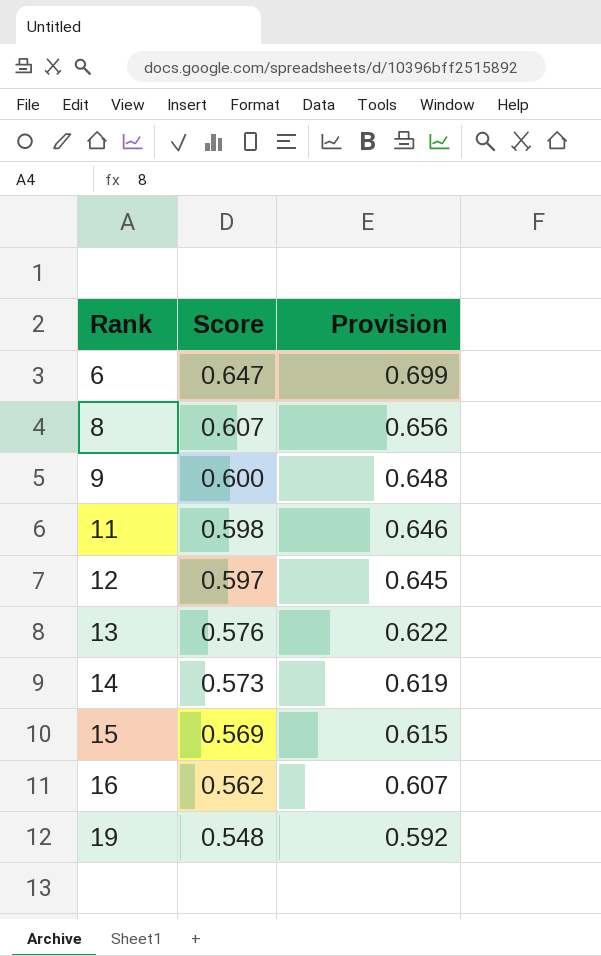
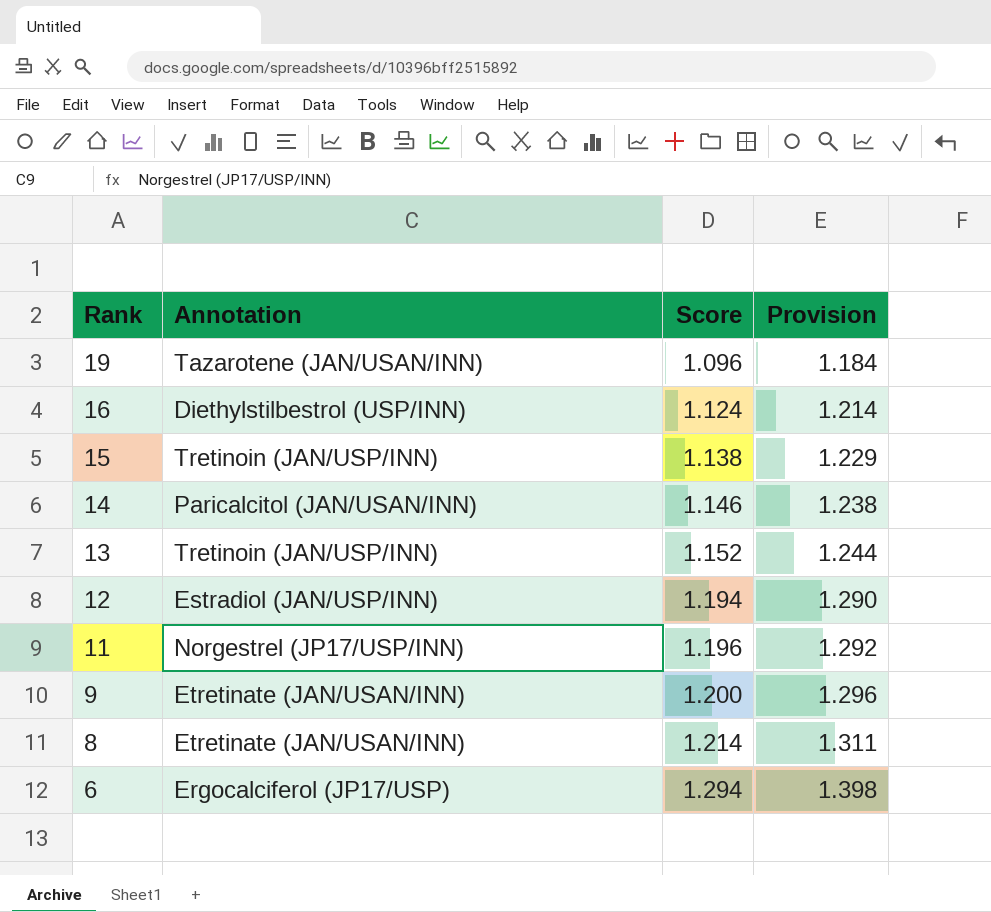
row order: Rank ascending -> Rank descending
column Annotation | position: none -> 2
19 | Score: 0.548 -> 1.096
19 | Provision: 0.592 -> 1.184
16 | Score: 0.562 -> 1.124
16 | Provision: 0.607 -> 1.214
15 | Score: 0.569 -> 1.138
15 | Provision: 0.615 -> 1.229
14 | Score: 0.573 -> 1.146
14 | Provision: 0.619 -> 1.238
13 | Score: 0.576 -> 1.152
13 | Provision: 0.622 -> 1.244
12 | Score: 0.597 -> 1.194
12 | Provision: 0.645 -> 1.290
11 | Score: 0.598 -> 1.196
11 | Provision: 0.646 -> 1.292
9 | Score: 0.600 -> 1.200
9 | Provision: 0.648 -> 1.296
8 | Score: 0.607 -> 1.214
8 | Provision: 0.656 -> 1.311
6 | Score: 0.647 -> 1.294
6 | Provision: 0.699 -> 1.398

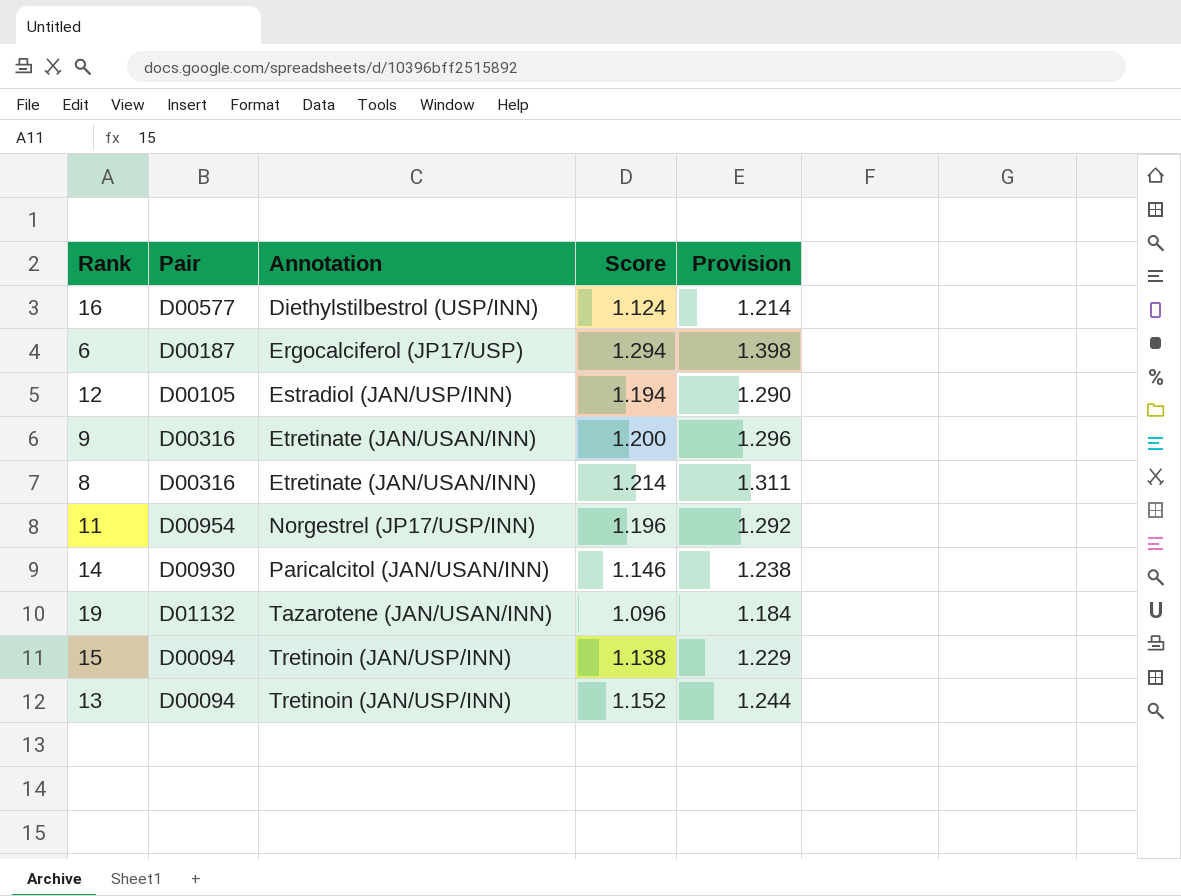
row order: Rank descending -> Annotation ascending
column Pair | position: none -> 2

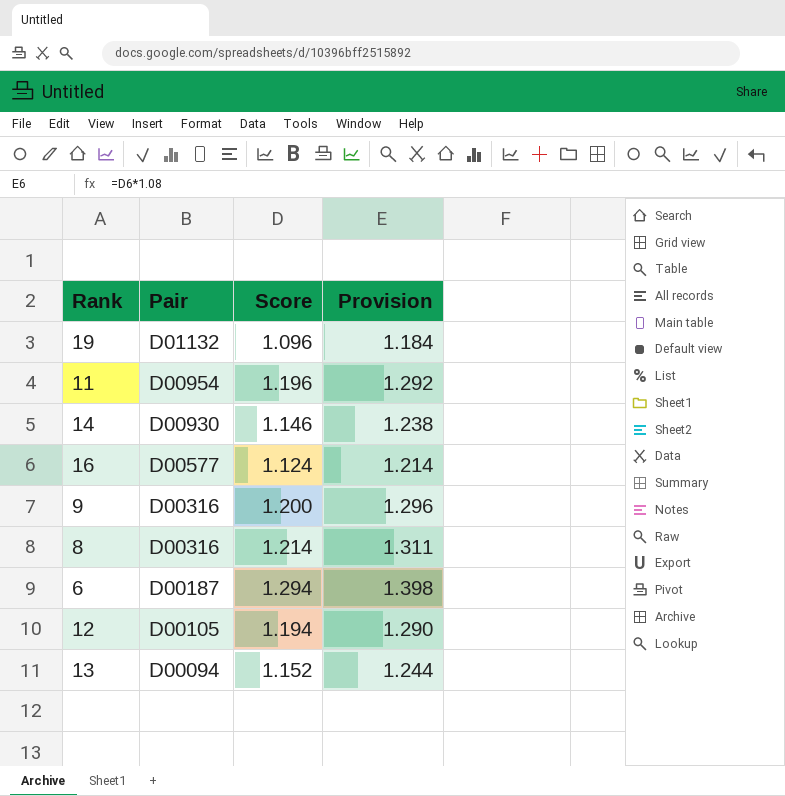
row order: Annotation ascending -> Pair descending
column Annotation | position: 3 -> none
row 15: D00094 | Tretinoin (JAN/USP/INN) | 1.138 | 1.229 -> none

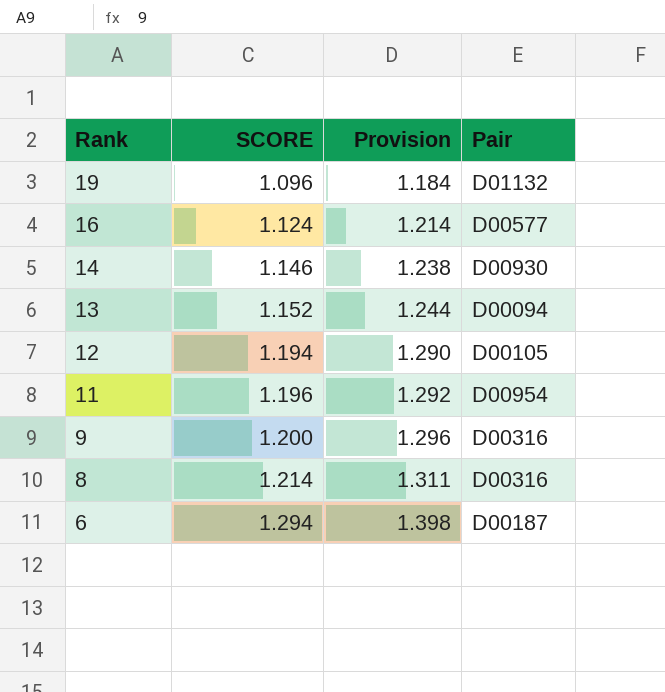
row order: Pair descending -> Rank descending
column name: Score -> SCORE
column Pair | position: 2 -> 4

